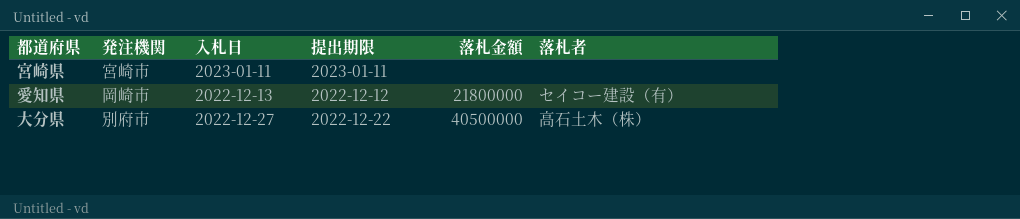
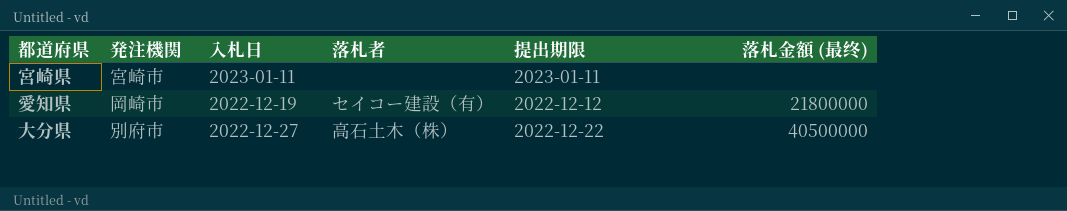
column 落札者 | position: 6 -> 4
column name: 落札金額 -> 落札金額 (最终)
愛知県 | 入札日: 2022-12-13 -> 2022-12-19

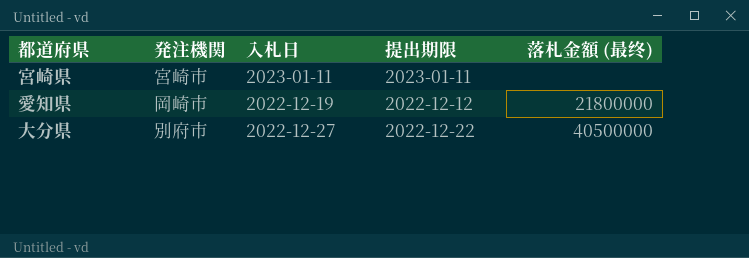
column 落札者 | position: 4 -> none

